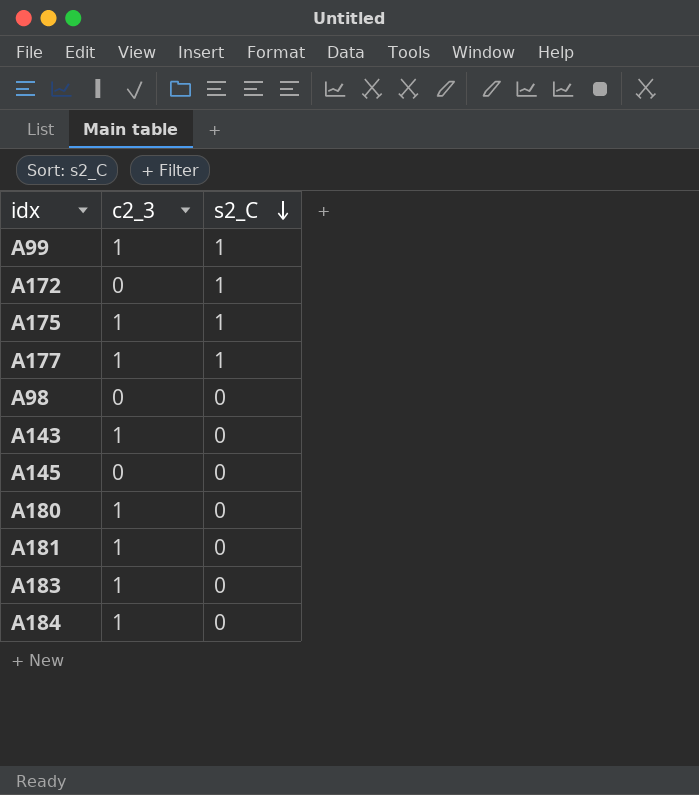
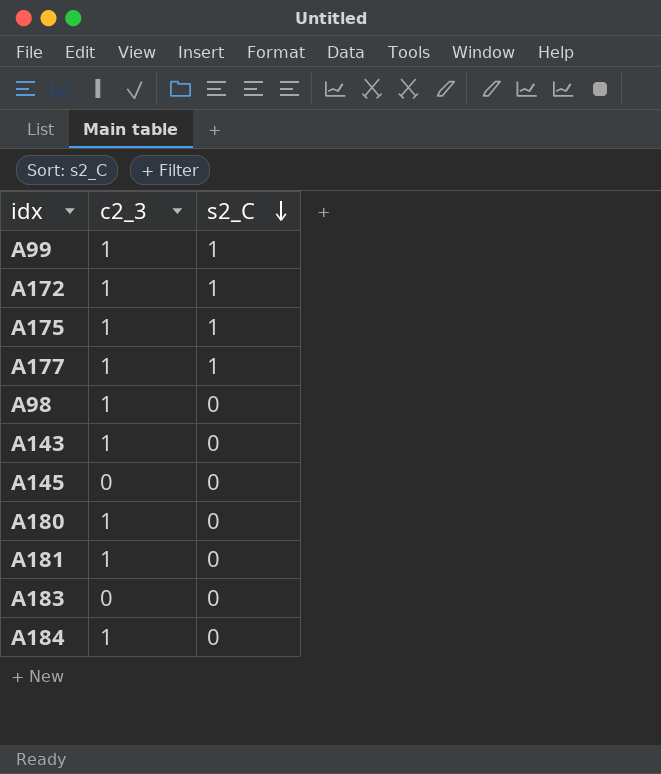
A172 | c2_3: 0 -> 1
A98 | c2_3: 0 -> 1
A183 | c2_3: 1 -> 0

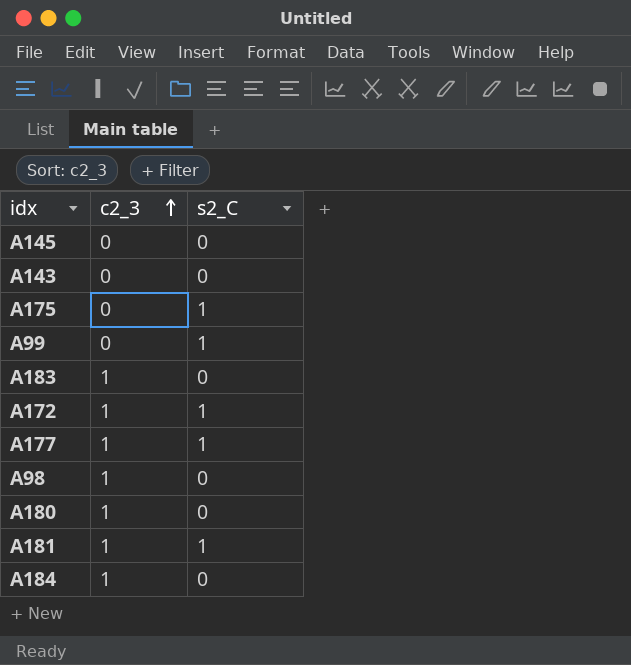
row order: s2_C descending -> c2_3 ascending
A143 | c2_3: 1 -> 0
A175 | c2_3: 1 -> 0
A99 | c2_3: 1 -> 0
A183 | c2_3: 0 -> 1
A181 | s2_C: 0 -> 1

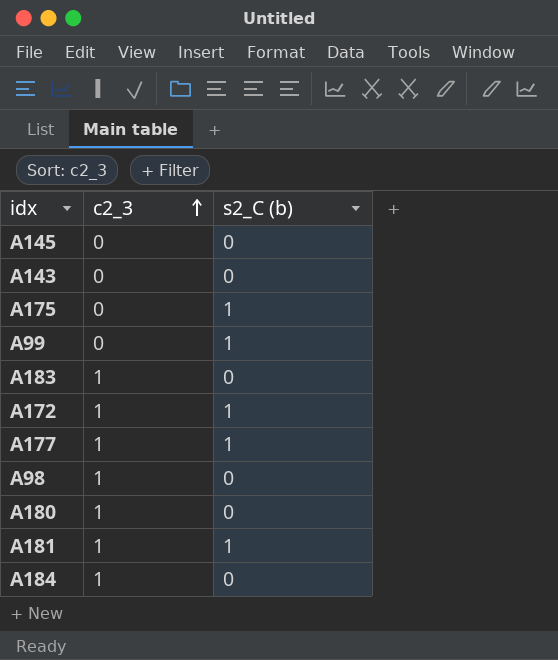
column name: s2_C -> s2_C (b)

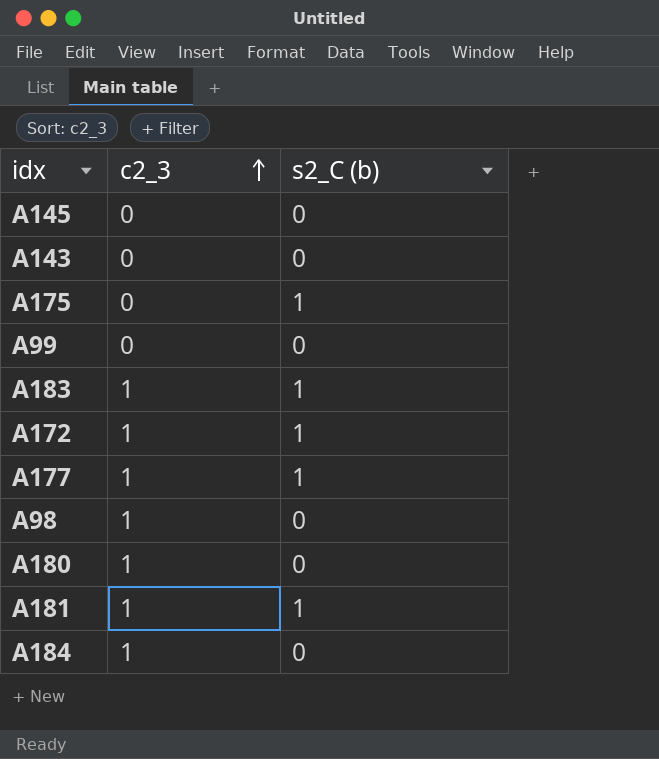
A99 | s2_C (b): 1 -> 0
A183 | s2_C (b): 0 -> 1

